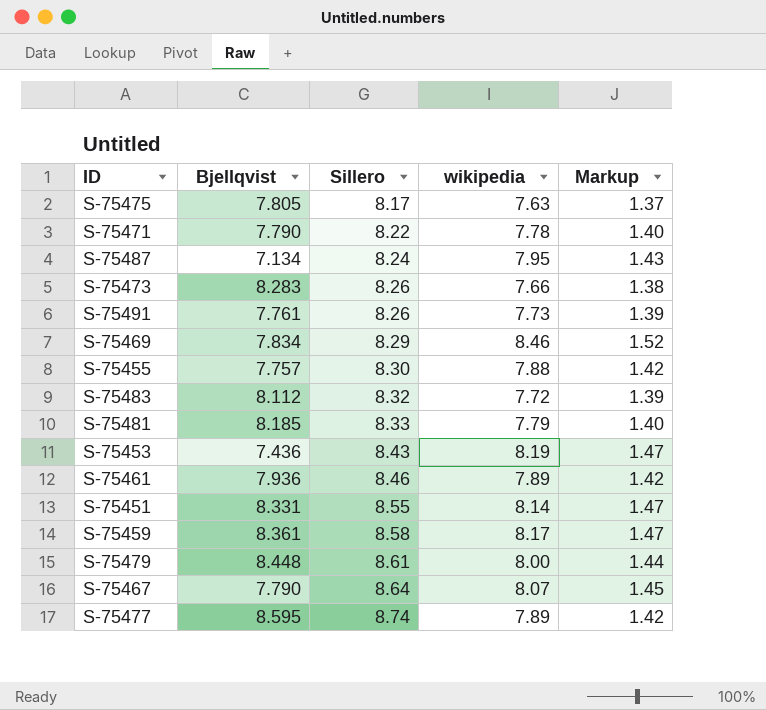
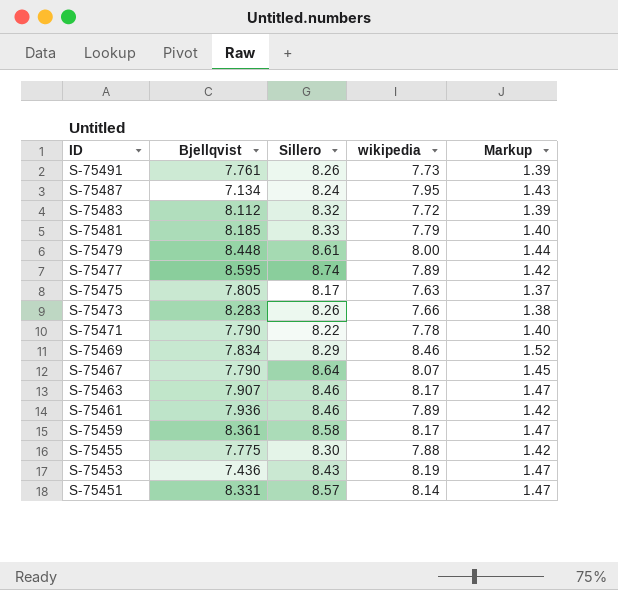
row order: Sillero ascending -> ID descending
row S-75463: none -> 7.907 | 8.46 | 8.17 | 1.47
S-75455 | Bjellqvist: 7.757 -> 7.775
S-75451 | Sillero: 8.55 -> 8.57

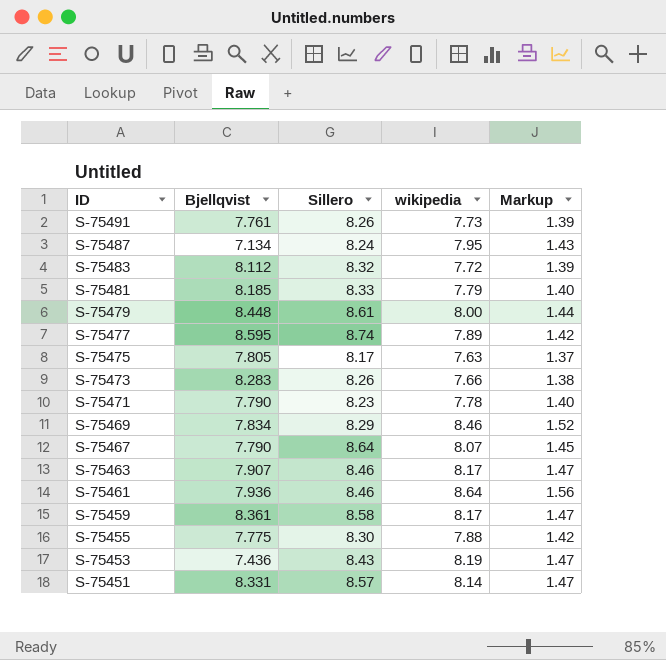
S-75471 | Sillero: 8.22 -> 8.23
S-75461 | wikipedia: 7.89 -> 8.64
S-75461 | Markup: 1.42 -> 1.56

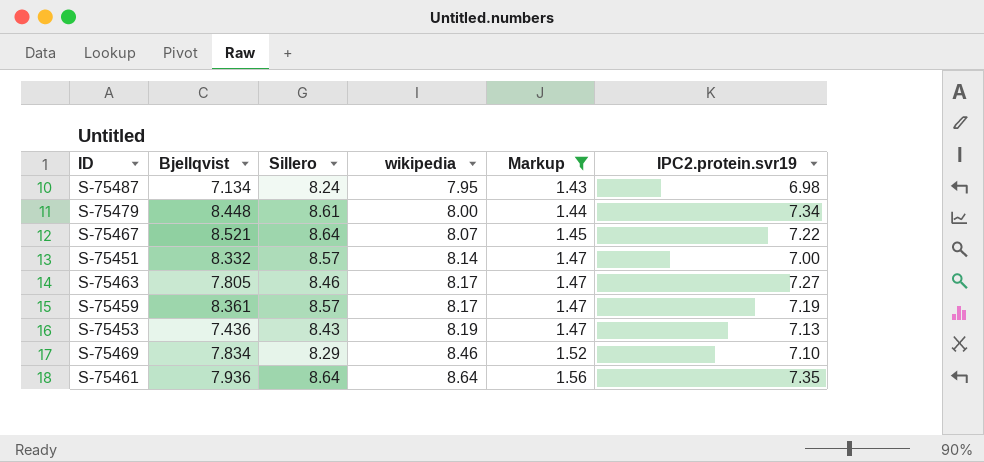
filter: none -> Markup >= 1.43
row order: ID descending -> wikipedia ascending
column IPC2.protein.svr19 | position: none -> 6
S-75467 | Bjellqvist: 7.790 -> 8.521
S-75451 | Bjellqvist: 8.331 -> 8.332
S-75463 | Bjellqvist: 7.907 -> 7.805
S-75459 | Sillero: 8.58 -> 8.57
S-75461 | Sillero: 8.46 -> 8.64

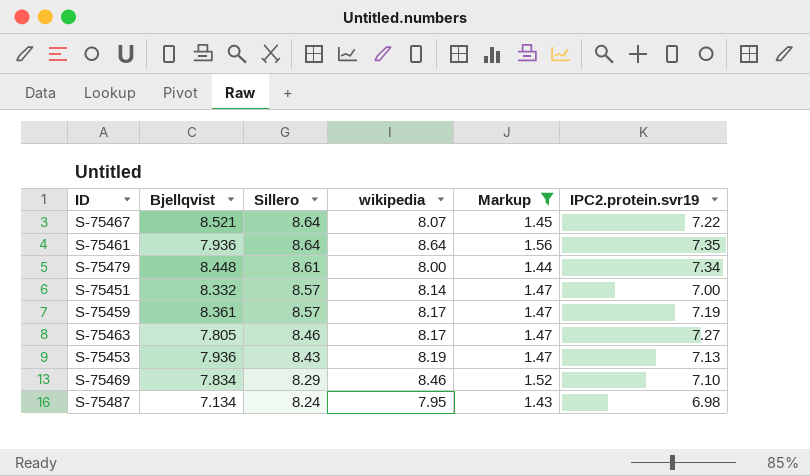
row order: wikipedia ascending -> Sillero descending
S-75453 | Bjellqvist: 7.436 -> 7.936

